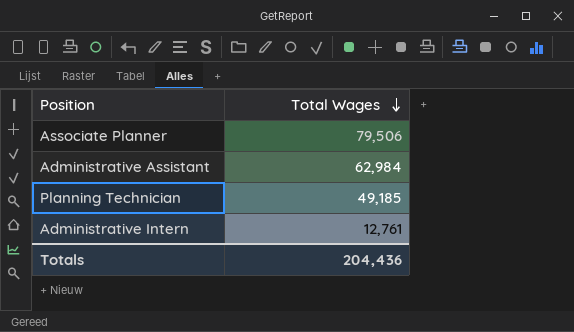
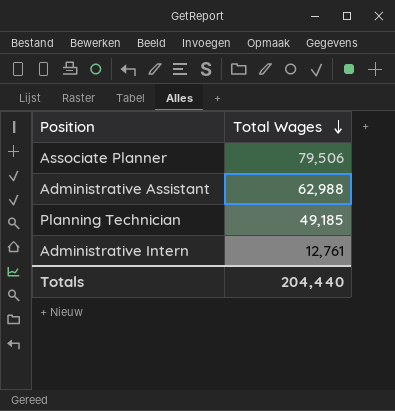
Administrative Assistant | Total Wages: 62,984 -> 62,988
Totals | Total Wages: 204,436 -> 204,440

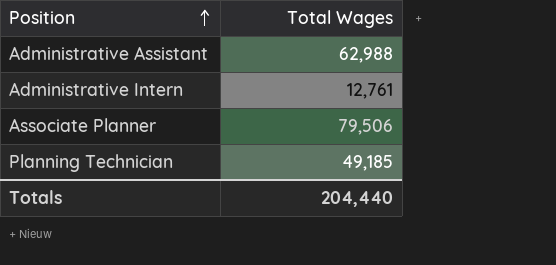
row order: Total Wages descending -> Position ascending

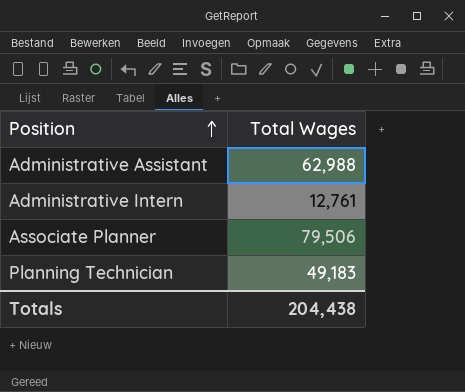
Planning Technician | Total Wages: 49,185 -> 49,183
Totals | Total Wages: 204,440 -> 204,438

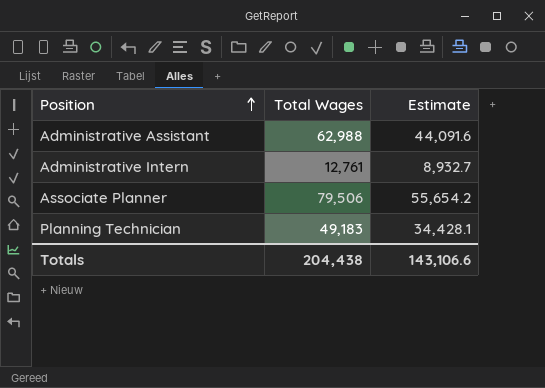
column Estimate | formula: none -> [Total Wages] * 0.7

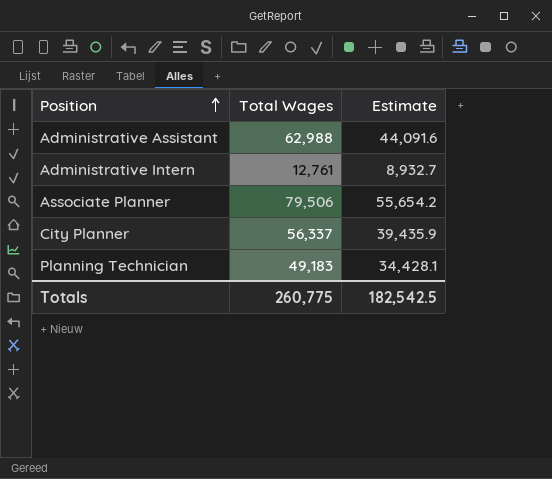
row City Planner: none -> 56,337 | 39,435.9
Totals | Total Wages: 204,438 -> 260,775
Totals | Estimate: 143,106.6 -> 182,542.5

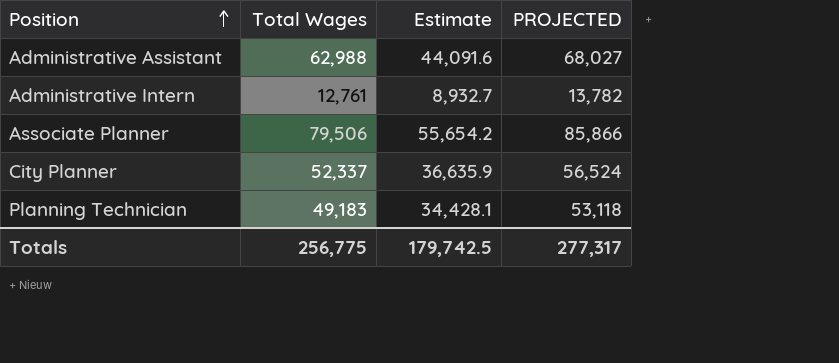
column PROJECTED | formula: none -> [Total Wages] * 1.08
City Planner | Total Wages: 56,337 -> 52,337
City Planner | Estimate: 39,435.9 -> 36,635.9
Totals | Total Wages: 260,775 -> 256,775
Totals | Estimate: 182,542.5 -> 179,742.5

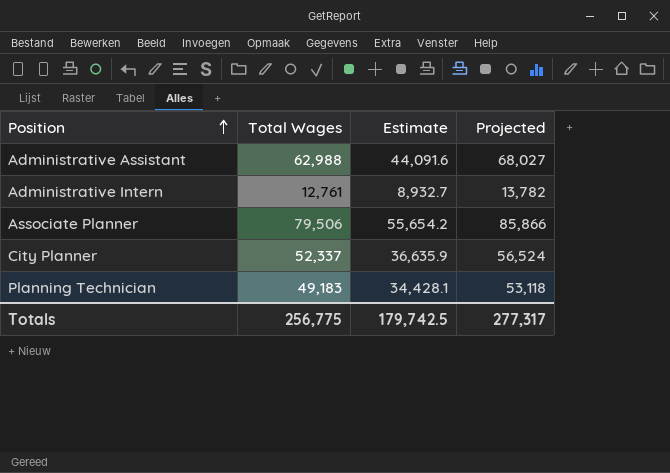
column name: PROJECTED -> Projected

